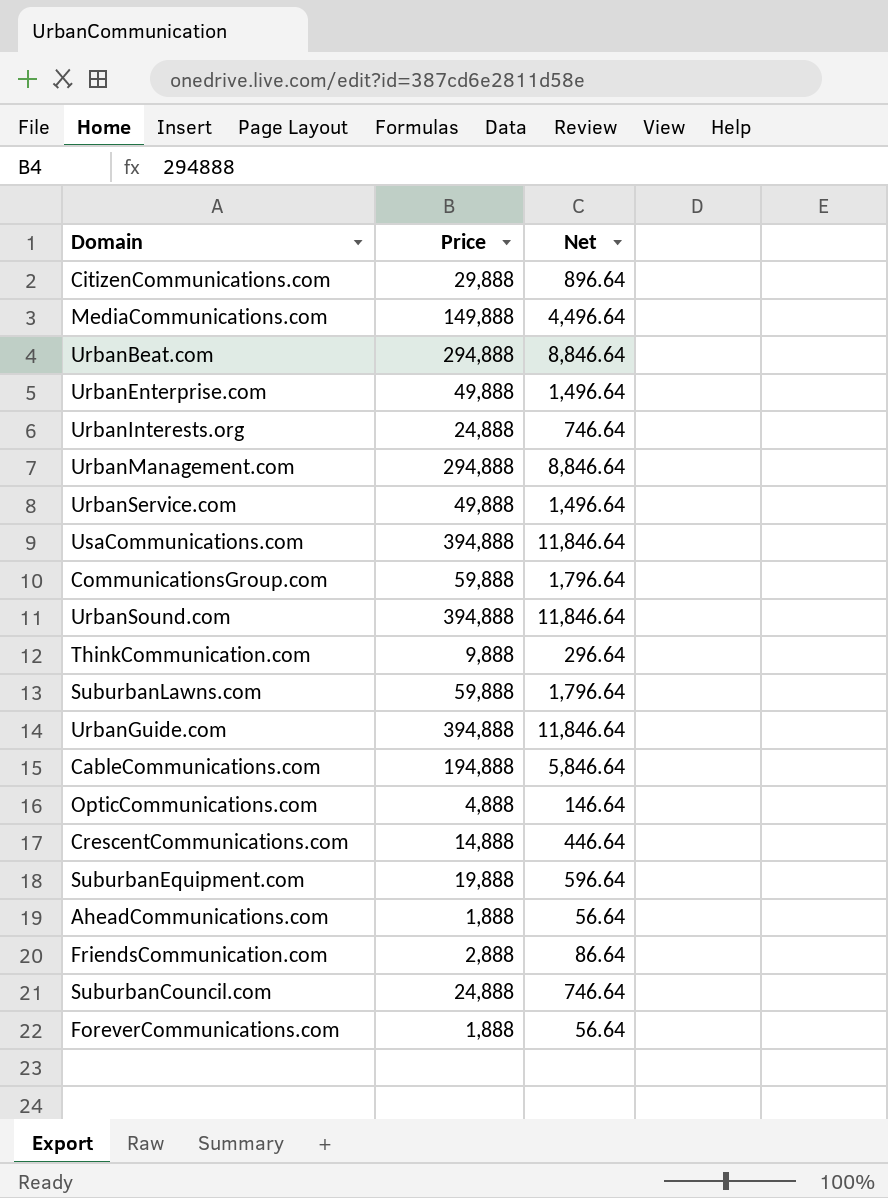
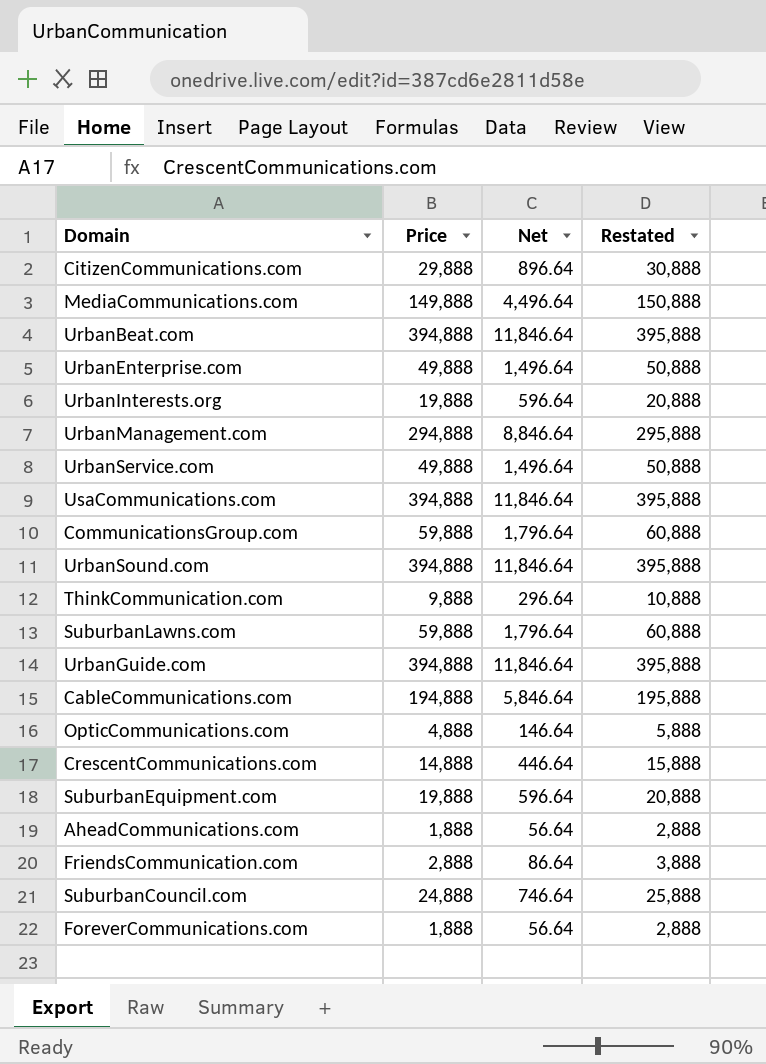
column Restated | formula: none -> [Price] + 1000
UrbanBeat.com | Price: 294,888 -> 394,888
UrbanBeat.com | Net: 8,846.64 -> 11,846.64
UrbanInterests.org | Price: 24,888 -> 19,888
UrbanInterests.org | Net: 746.64 -> 596.64

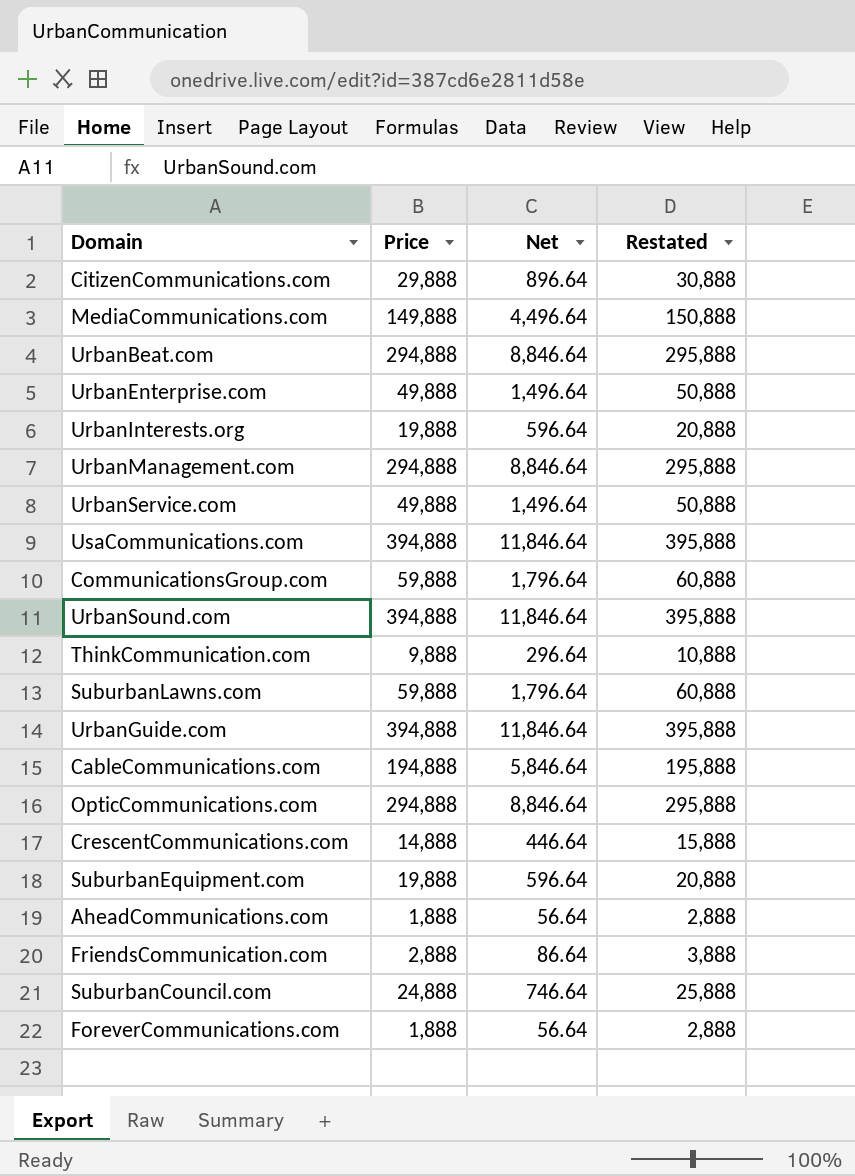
UrbanBeat.com | Price: 394,888 -> 294,888
UrbanBeat.com | Net: 11,846.64 -> 8,846.64
UrbanBeat.com | Restated: 395,888 -> 295,888
OpticCommunications.com | Price: 4,888 -> 294,888
OpticCommunications.com | Net: 146.64 -> 8,846.64
OpticCommunications.com | Restated: 5,888 -> 295,888

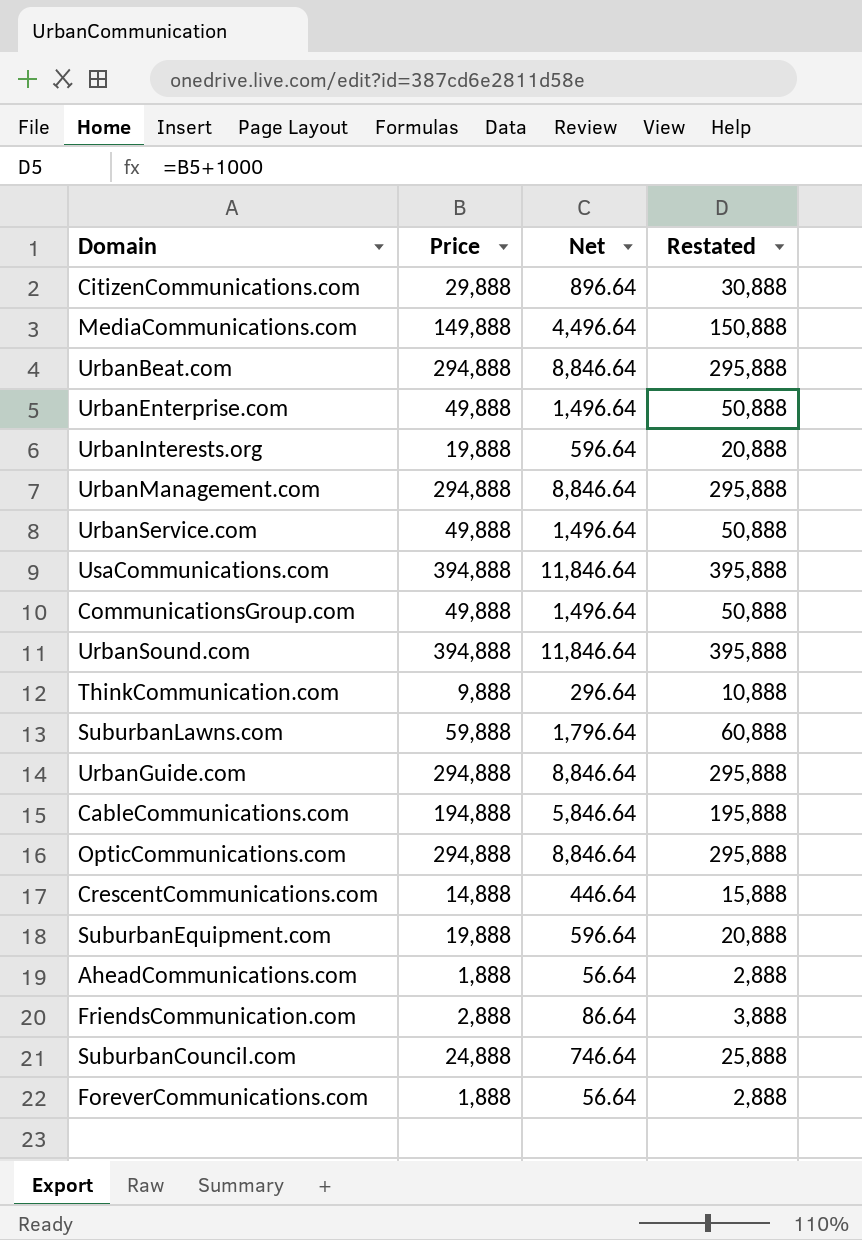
CommunicationsGroup.com | Price: 59,888 -> 49,888
CommunicationsGroup.com | Net: 1,796.64 -> 1,496.64
CommunicationsGroup.com | Restated: 60,888 -> 50,888
UrbanGuide.com | Price: 394,888 -> 294,888
UrbanGuide.com | Net: 11,846.64 -> 8,846.64
UrbanGuide.com | Restated: 395,888 -> 295,888

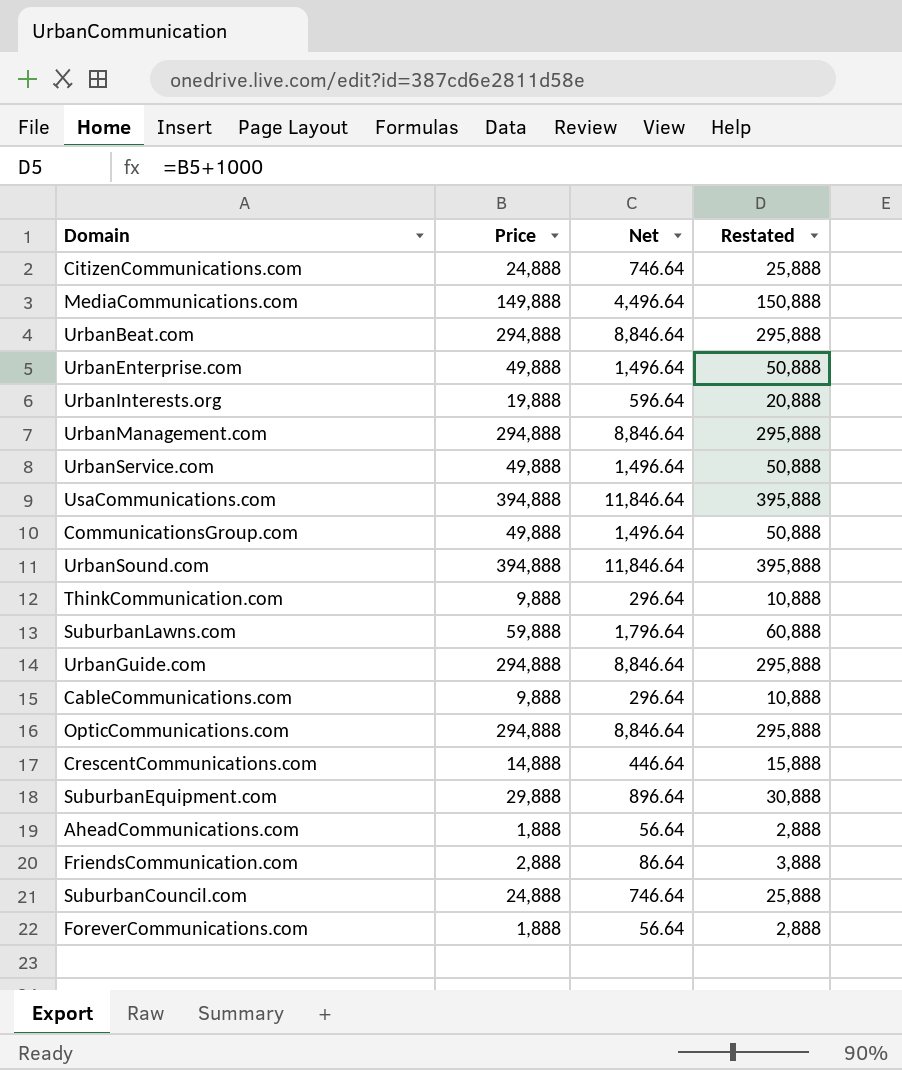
CitizenCommunications.com | Price: 29,888 -> 24,888
CitizenCommunications.com | Net: 896.64 -> 746.64
CitizenCommunications.com | Restated: 30,888 -> 25,888
CableCommunications.com | Price: 194,888 -> 9,888
CableCommunications.com | Net: 5,846.64 -> 296.64
CableCommunications.com | Restated: 195,888 -> 10,888
SuburbanEquipment.com | Price: 19,888 -> 29,888
SuburbanEquipment.com | Net: 596.64 -> 896.64
SuburbanEquipment.com | Restated: 20,888 -> 30,888

